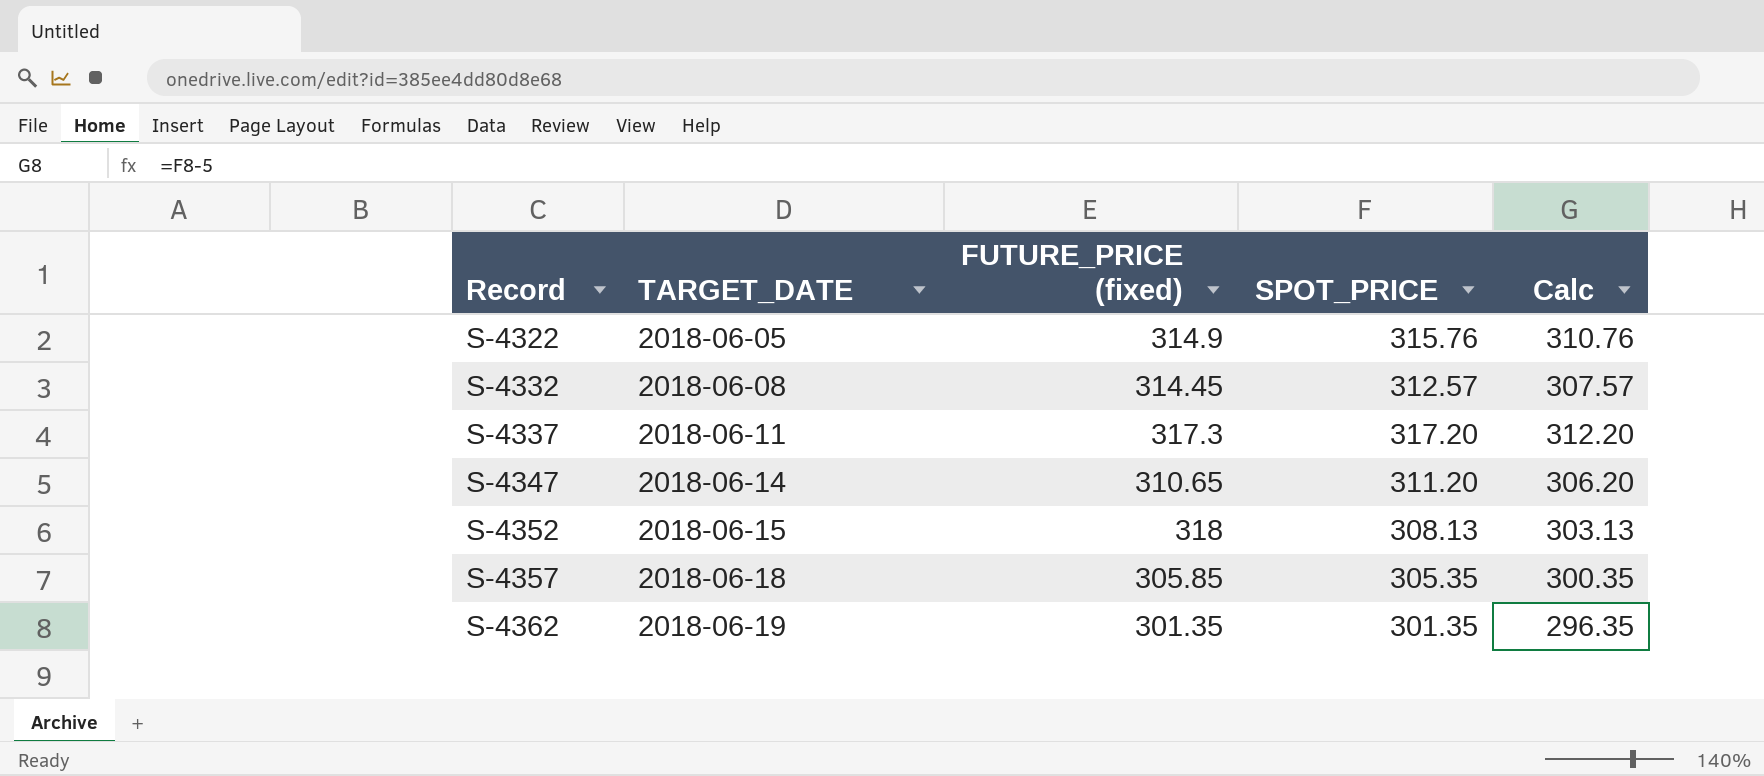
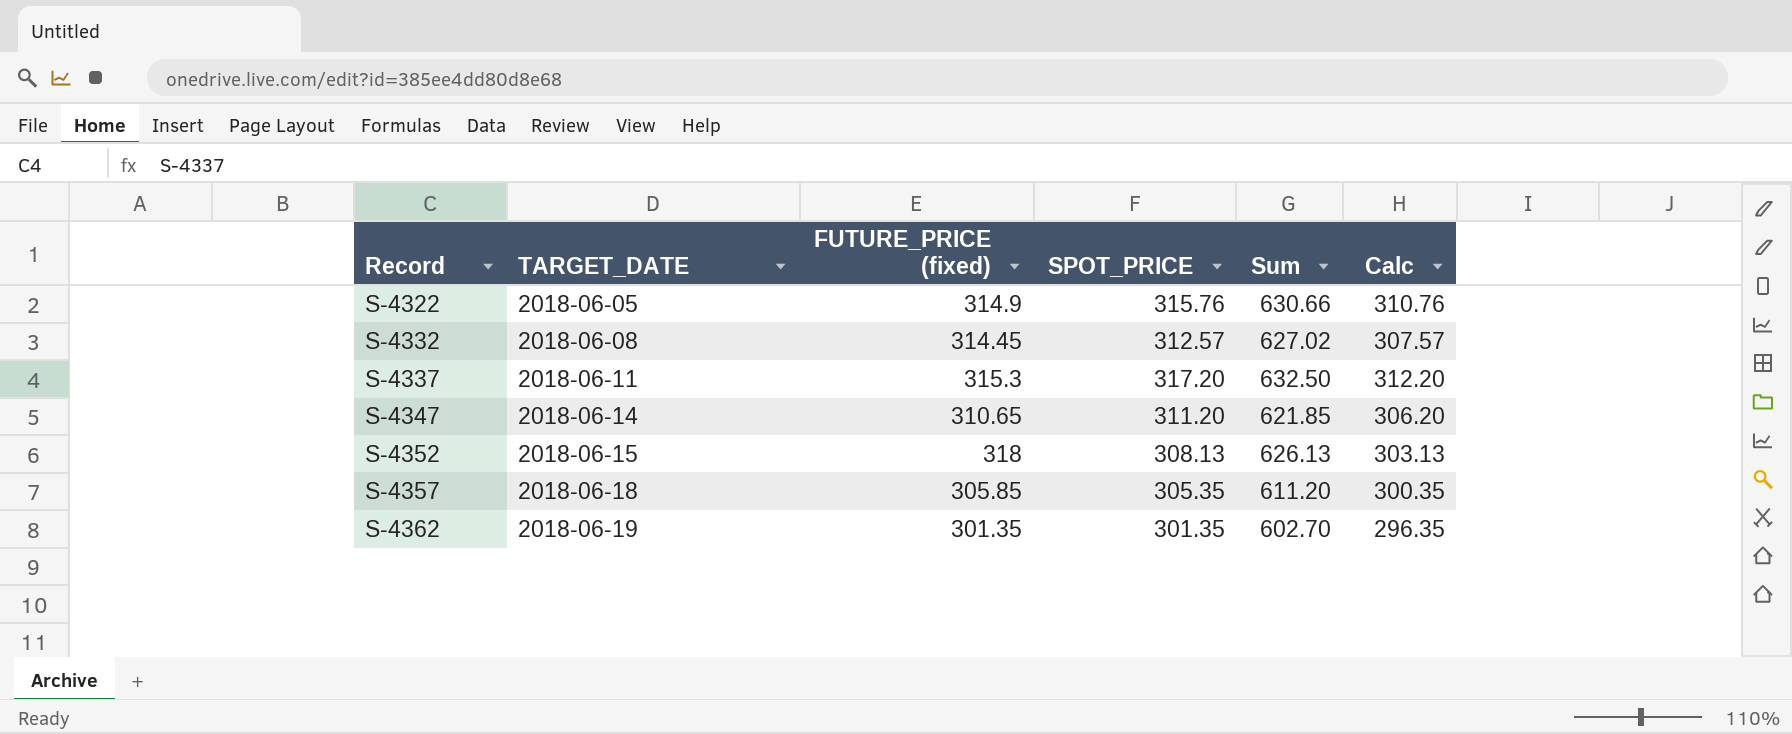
column Sum | formula: none -> [FUTURE_PRICE (fixed)] + [SPOT_PRICE]
S-4337 | FUTURE_PRICE (fixed): 317.3 -> 315.3

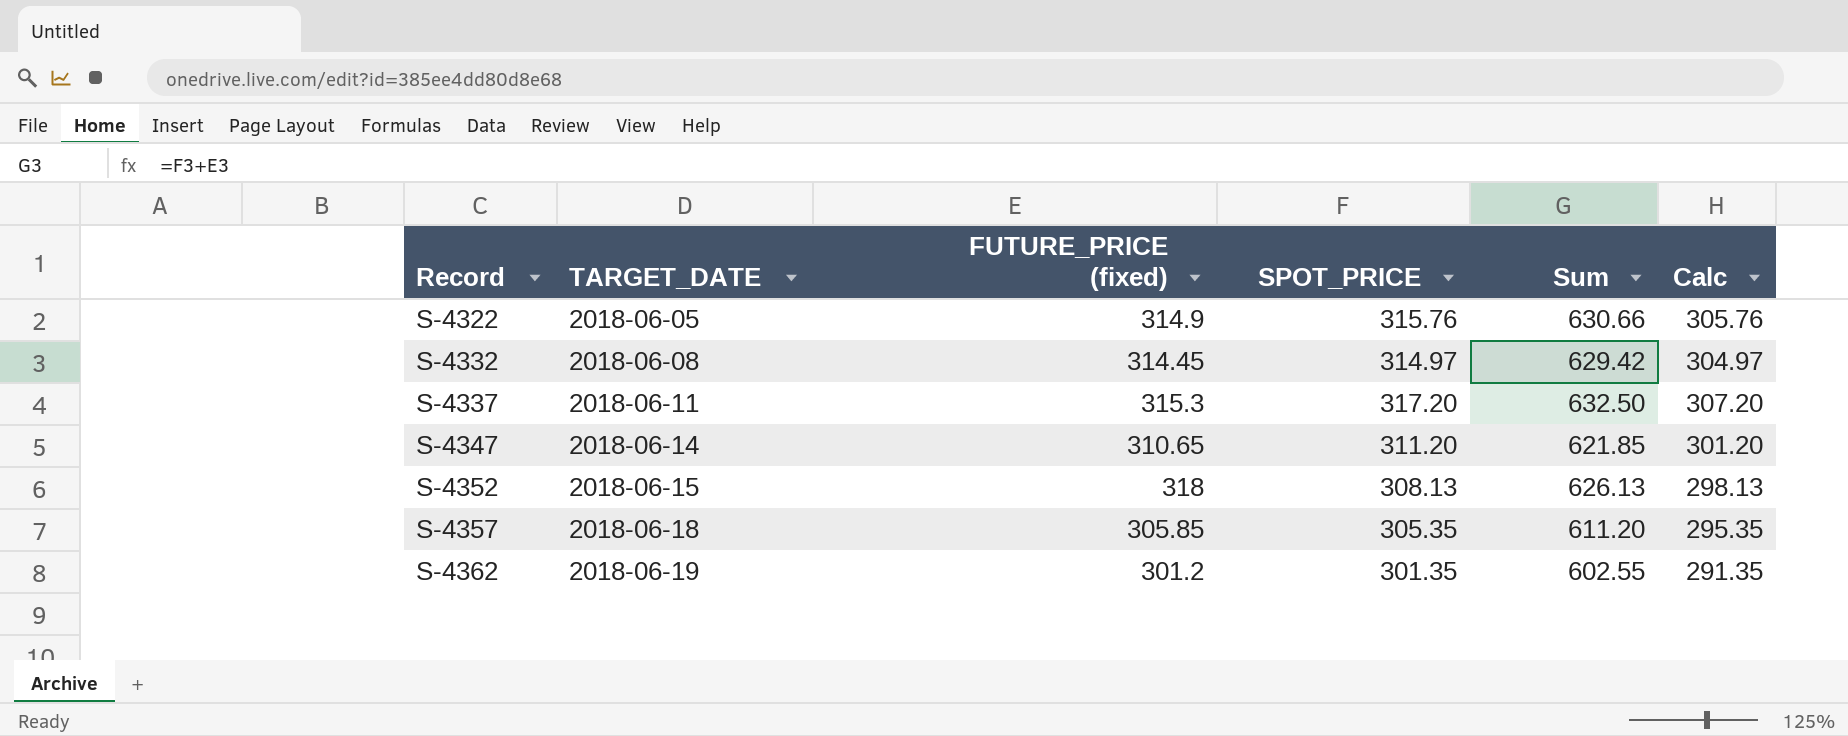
column Calc | formula: [SPOT_PRICE] - 5 -> [SPOT_PRICE] - 10
S-4332 | SPOT_PRICE: 312.57 -> 314.97
S-4332 | Sum: 627.02 -> 629.42
S-4362 | FUTURE_PRICE (fixed): 301.35 -> 301.2
S-4362 | Sum: 602.70 -> 602.55

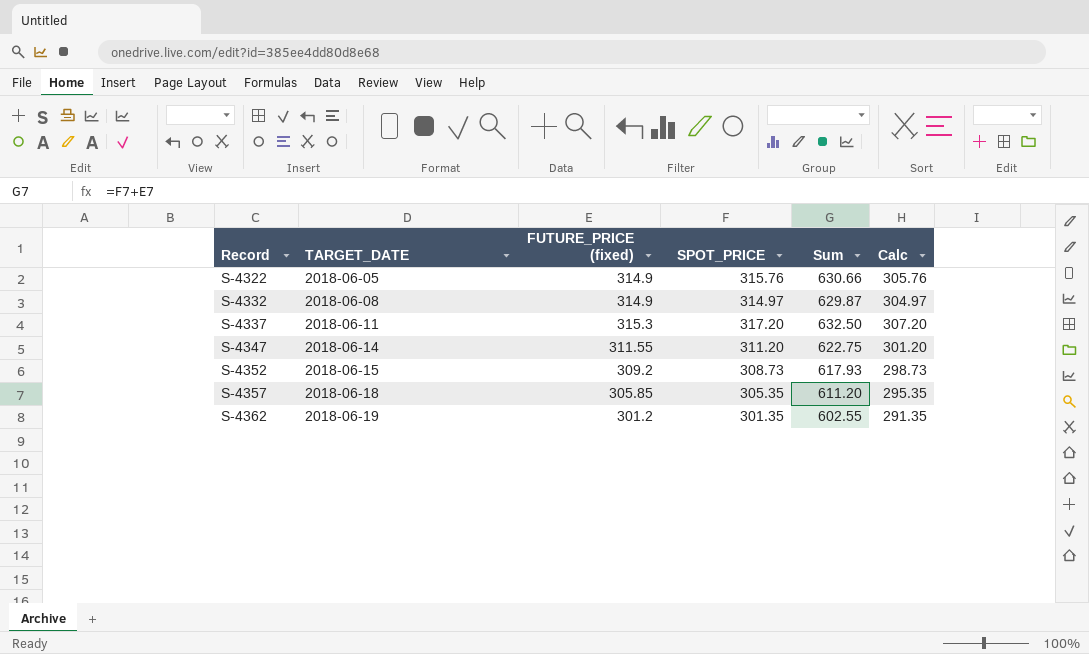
S-4332 | FUTURE_PRICE (fixed): 314.45 -> 314.9
S-4332 | Sum: 629.42 -> 629.87
S-4347 | FUTURE_PRICE (fixed): 310.65 -> 311.55
S-4347 | Sum: 621.85 -> 622.75
S-4352 | FUTURE_PRICE (fixed): 318 -> 309.2
S-4352 | SPOT_PRICE: 308.13 -> 308.73
S-4352 | Sum: 626.13 -> 617.93
S-4352 | Calc: 298.13 -> 298.73

